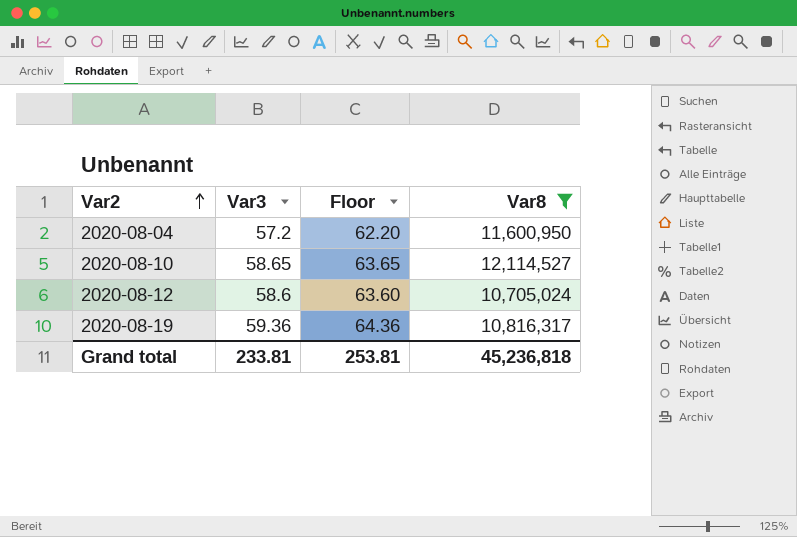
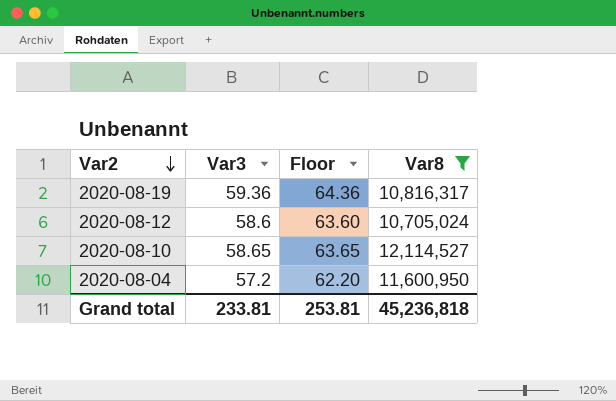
row order: Var2 ascending -> Var2 descending

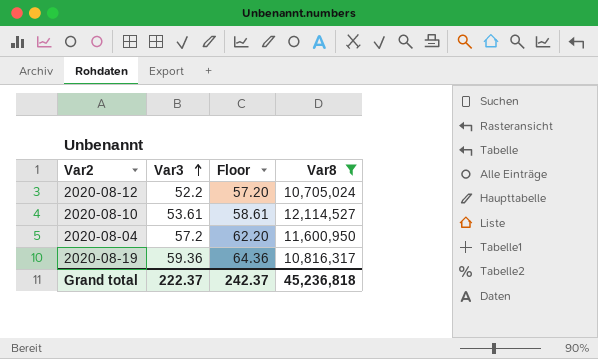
row order: Var2 descending -> Var3 ascending
2020-08-12 | Var3: 58.6 -> 52.2
2020-08-12 | Floor: 63.60 -> 57.20
2020-08-10 | Var3: 58.65 -> 53.61
2020-08-10 | Floor: 63.65 -> 58.61
Grand total | Var3: 233.81 -> 222.37
Grand total | Floor: 253.81 -> 242.37

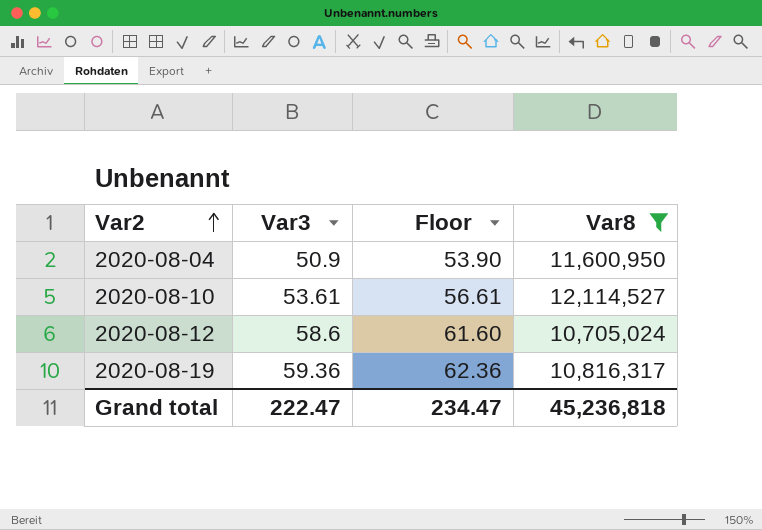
row order: Var3 ascending -> Var2 ascending
column Floor | formula: [Var3] + 5 -> [Var3] + 3
2020-08-04 | Var3: 57.2 -> 50.9
2020-08-12 | Var3: 52.2 -> 58.6
Grand total | Var3: 222.37 -> 222.47
Grand total | Floor: 242.37 -> 234.47

